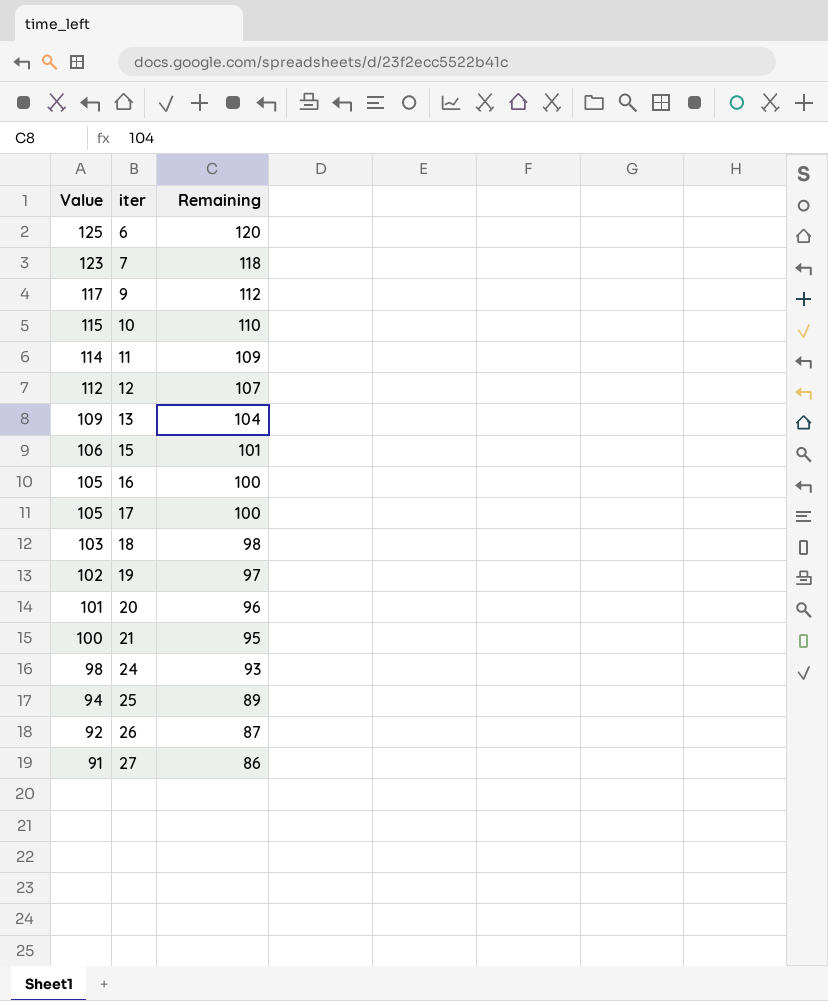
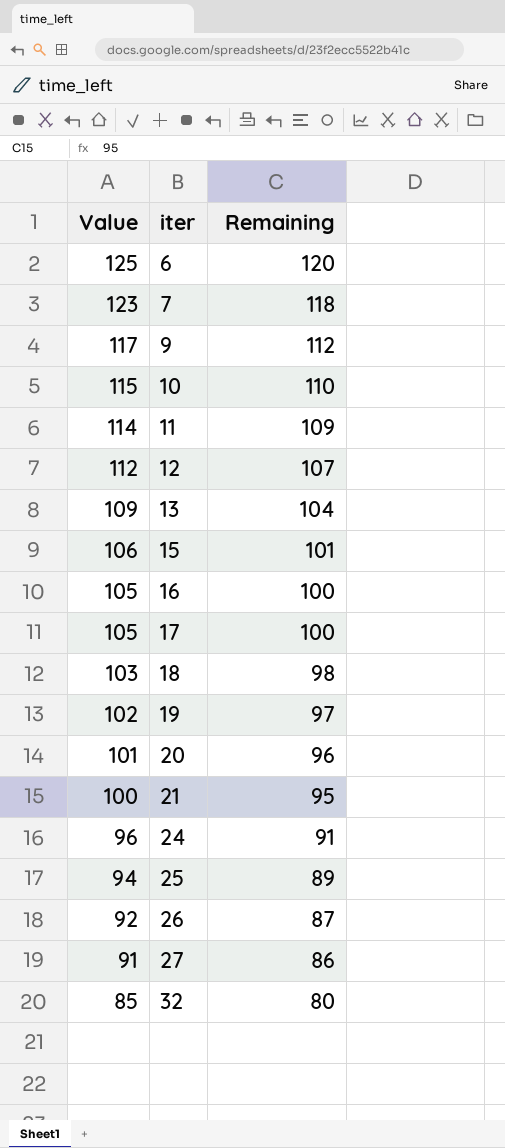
24 | Value: 98 -> 96
24 | Remaining: 93 -> 91
row 32: none -> 85 | 80

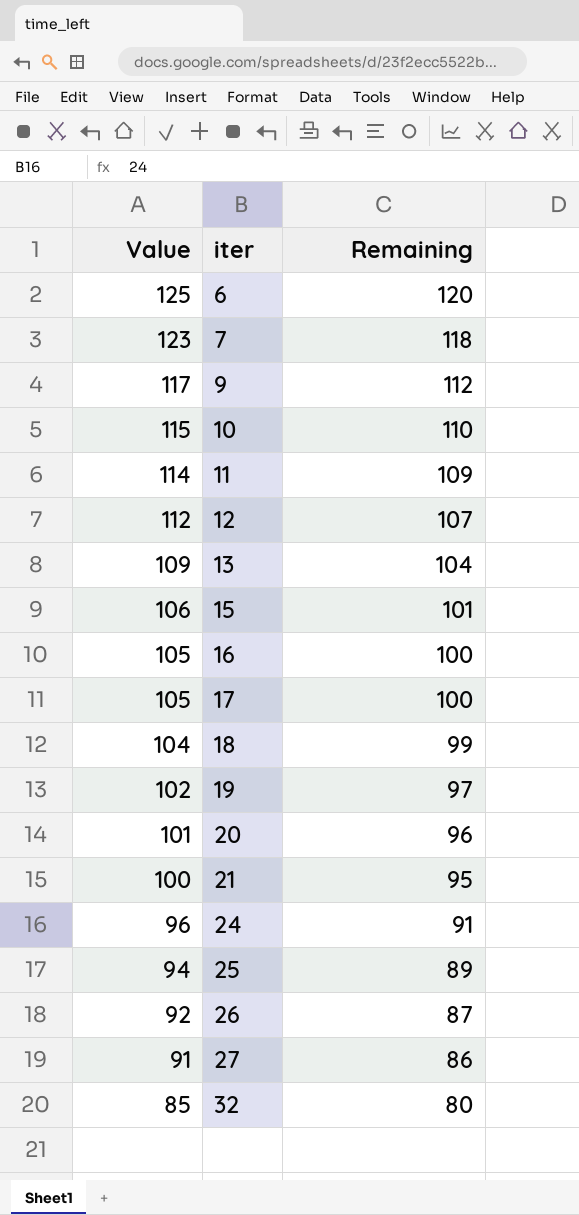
18 | Value: 103 -> 104
18 | Remaining: 98 -> 99

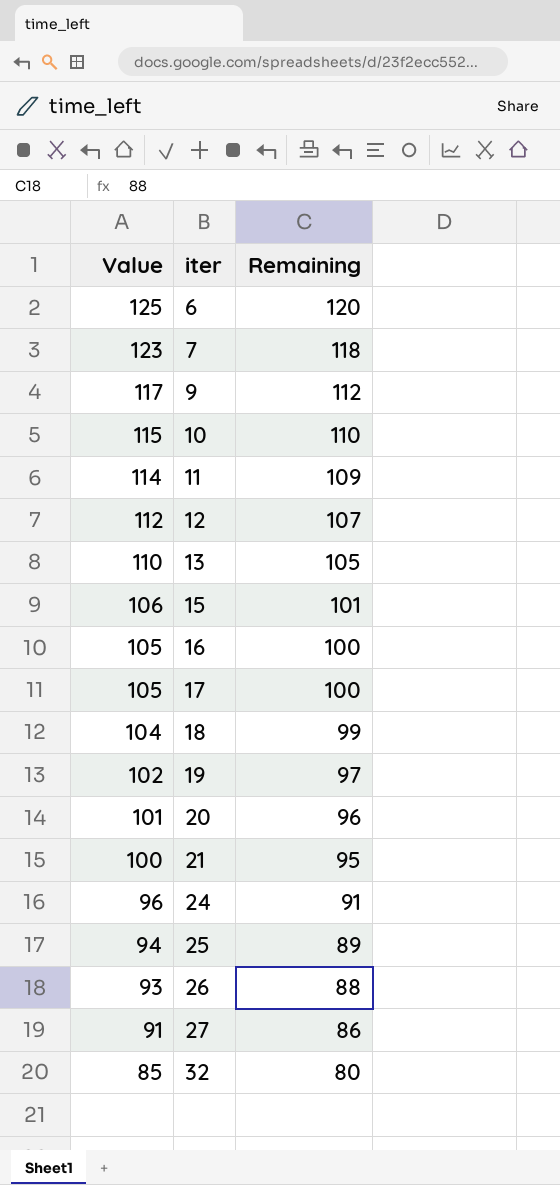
13 | Value: 109 -> 110
13 | Remaining: 104 -> 105
26 | Value: 92 -> 93
26 | Remaining: 87 -> 88

